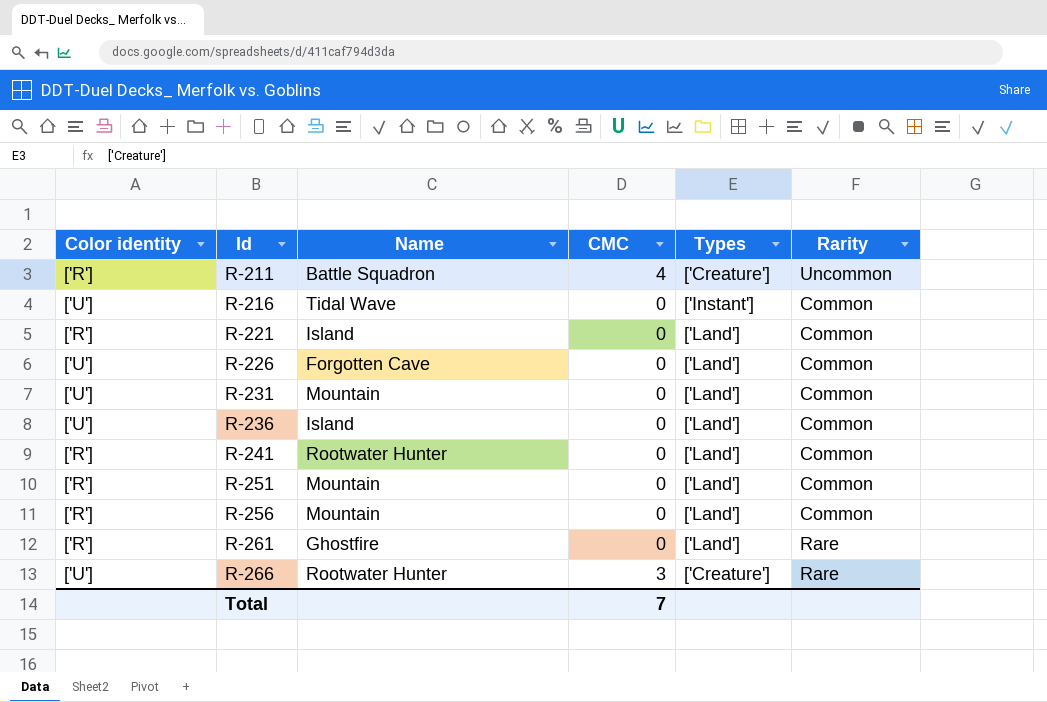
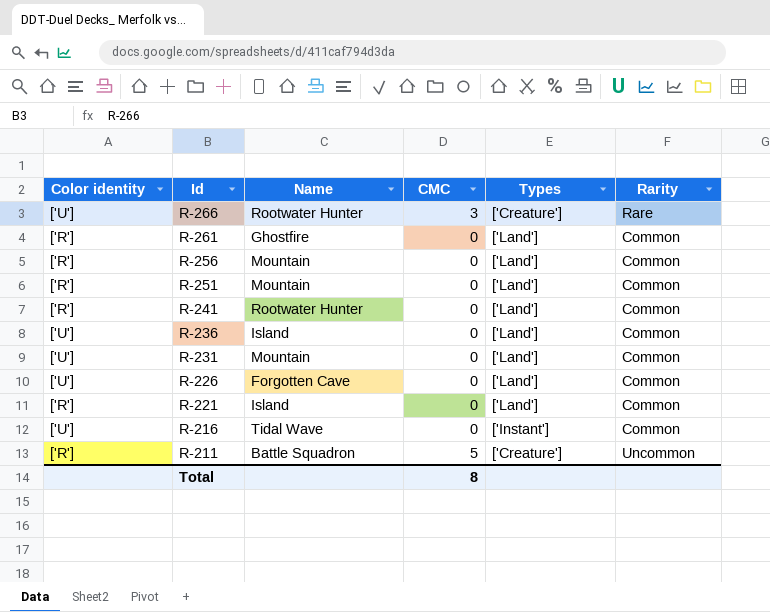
row order: Id ascending -> Id descending
R-261 | Rarity: Rare -> Common
R-211 | CMC: 4 -> 5
Total | CMC: 7 -> 8

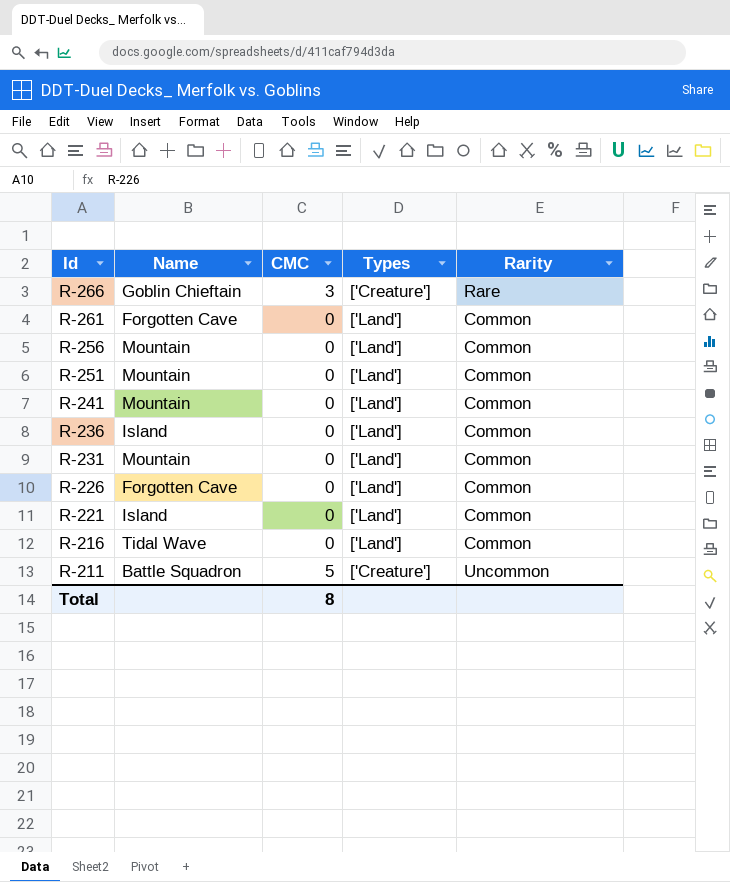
column Color identity | position: 1 -> none
R-266 | Name: Rootwater Hunter -> Goblin Chieftain
R-261 | Name: Ghostfire -> Forgotten Cave
R-241 | Name: Rootwater Hunter -> Mountain
R-216 | Types: ['Instant'] -> ['Land']

